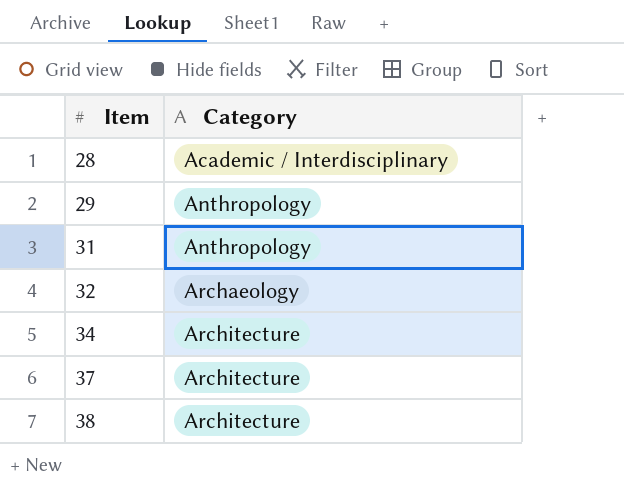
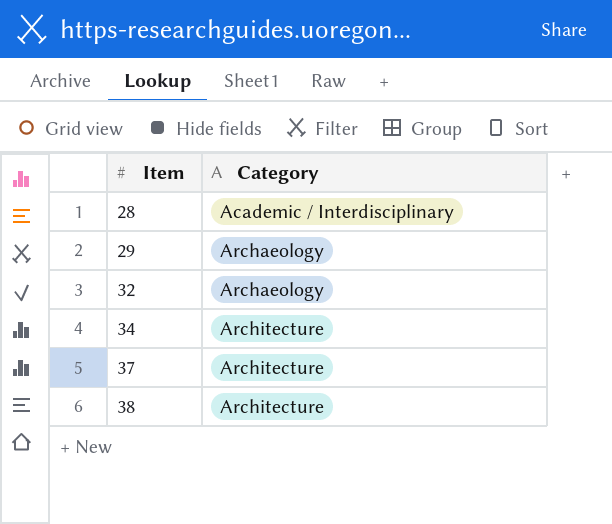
row 31: Anthropology -> none
29 | Category: Anthropology -> Archaeology

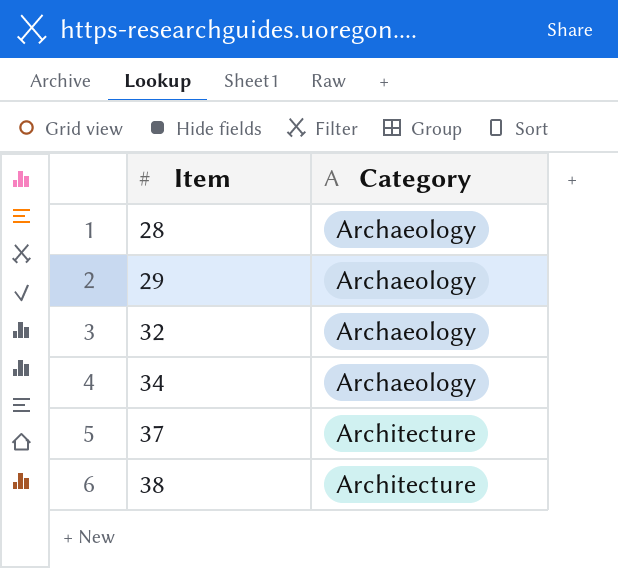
28 | Category: Academic / Interdisciplinary -> Archaeology
34 | Category: Architecture -> Archaeology

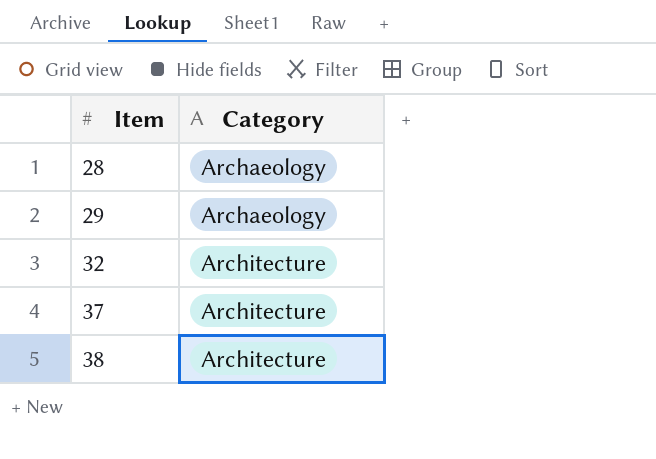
row 34: Archaeology -> none
32 | Category: Archaeology -> Architecture

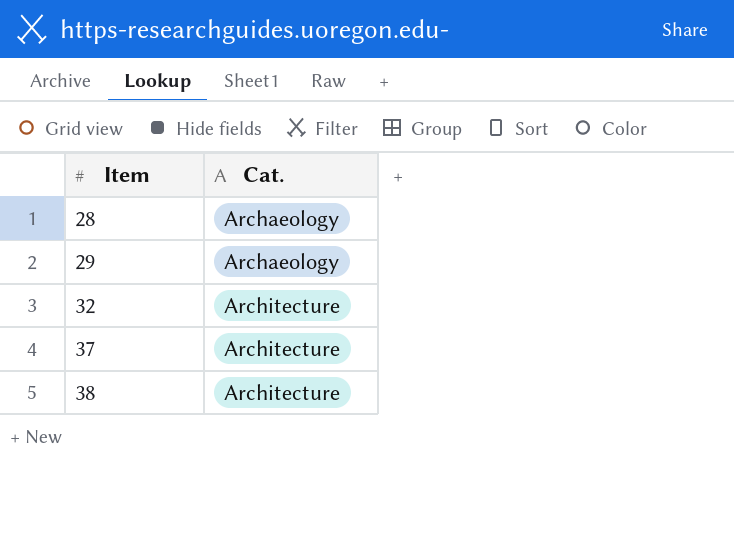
column name: Category -> Cat.

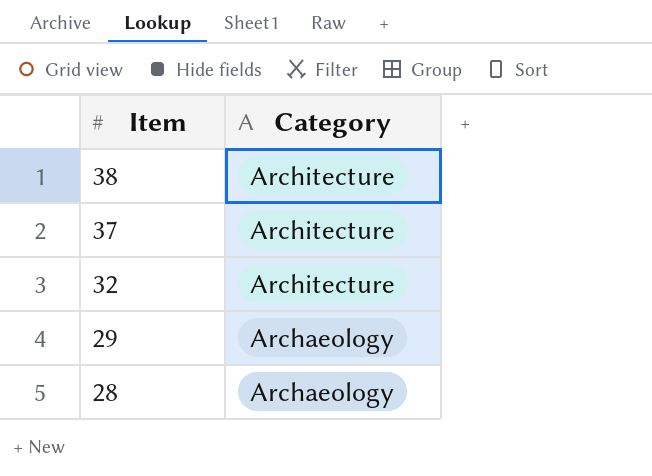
row order: Item ascending -> Item descending
column name: Cat. -> Category

